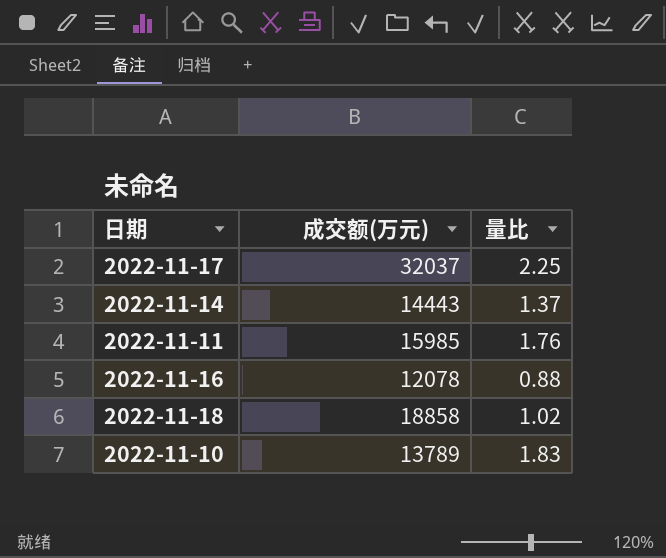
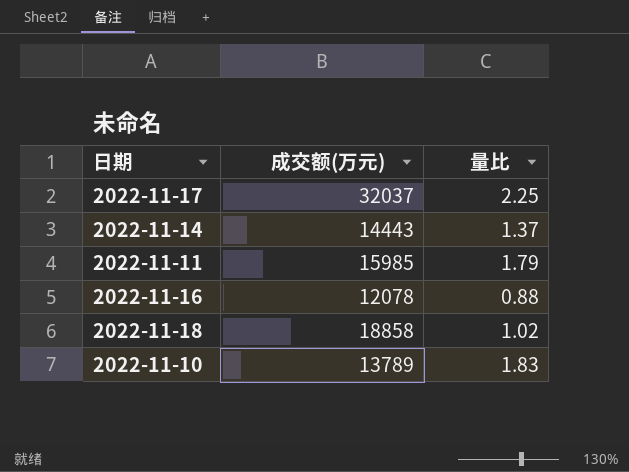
2022-11-11 | 量比: 1.76 -> 1.79

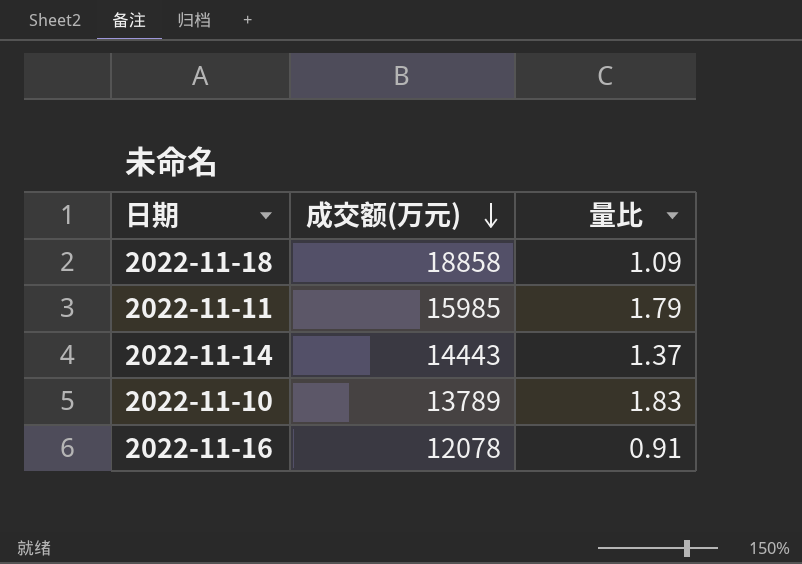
row order: none -> 成交额(万元) descending
row 2022-11-17: 32037 | 2.25 -> none
2022-11-18 | 量比: 1.02 -> 1.09
2022-11-16 | 量比: 0.88 -> 0.91

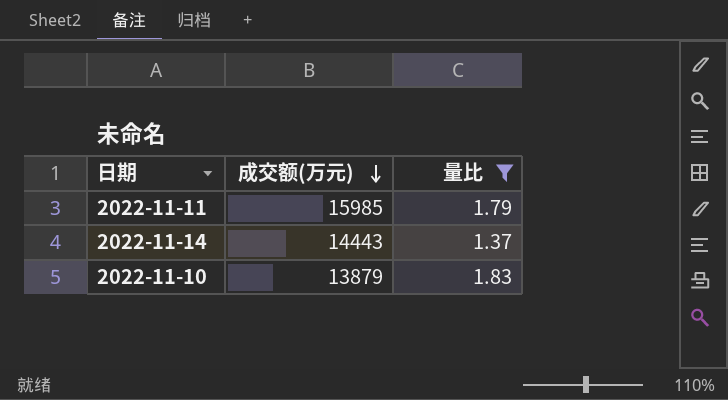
filter: none -> 量比 >= 1.37
2022-11-10 | 成交额(万元): 13789 -> 13879

